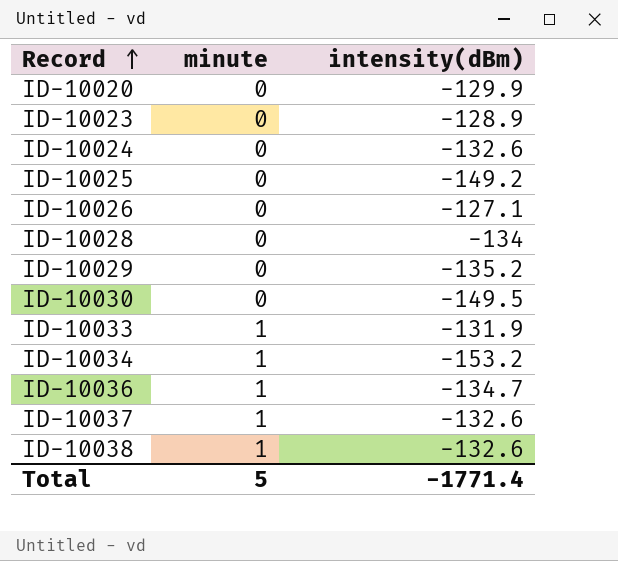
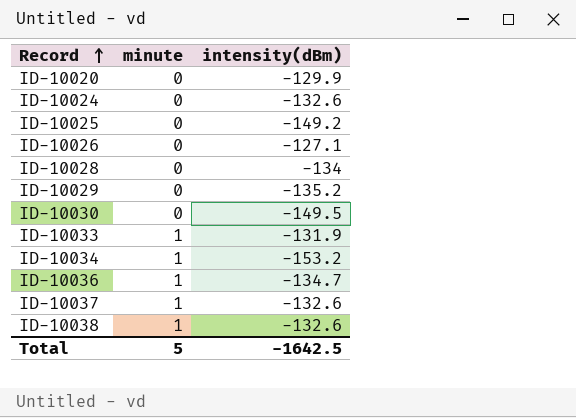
row ID-10023: 0 | -128.9 -> none
Total | intensity(dBm): -1771.4 -> -1642.5

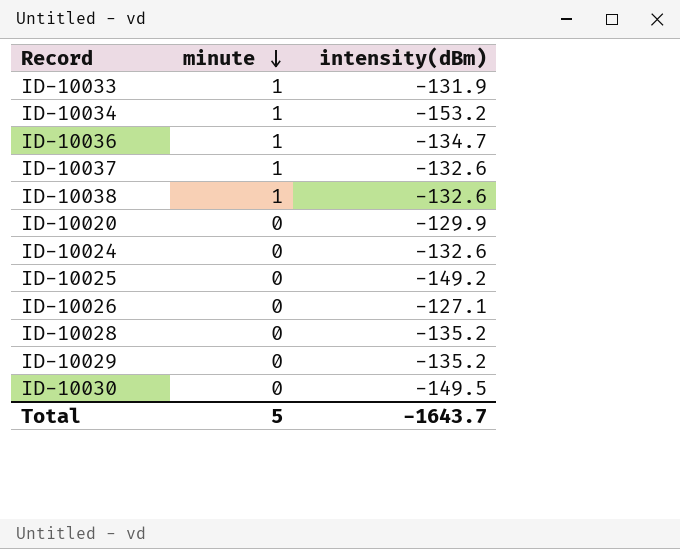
row order: Record ascending -> minute descending
ID-10028 | intensity(dBm): -134 -> -135.2
Total | intensity(dBm): -1642.5 -> -1643.7

